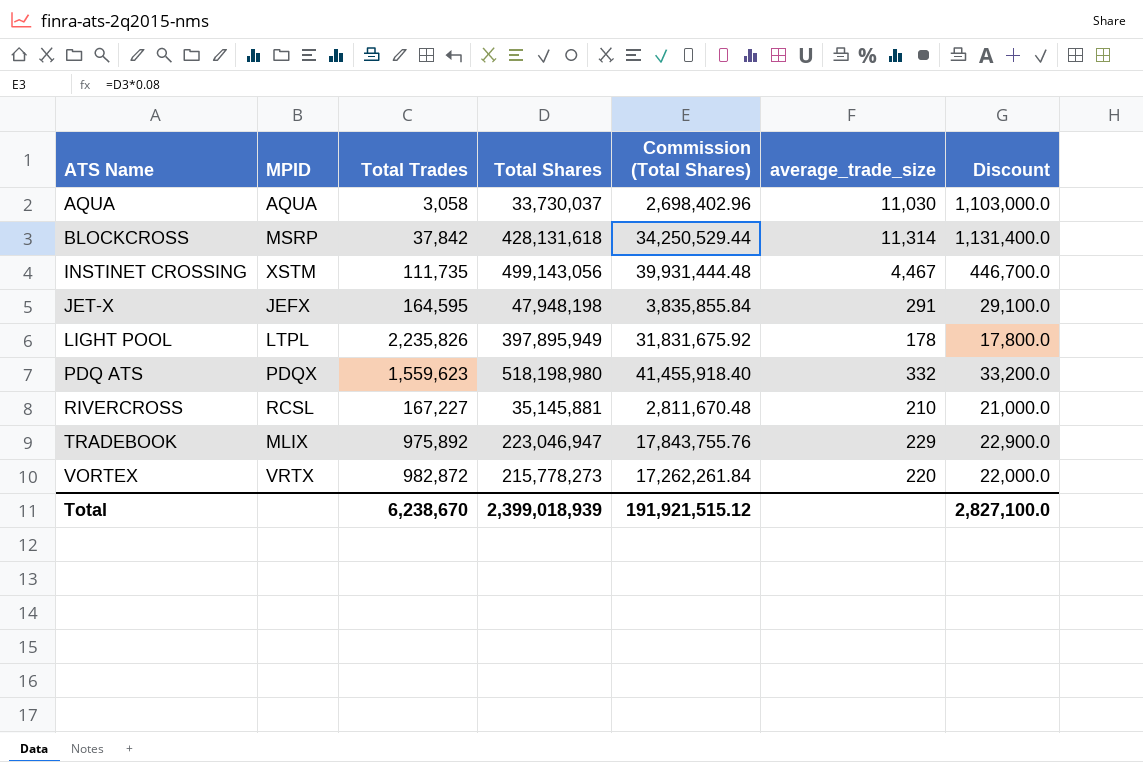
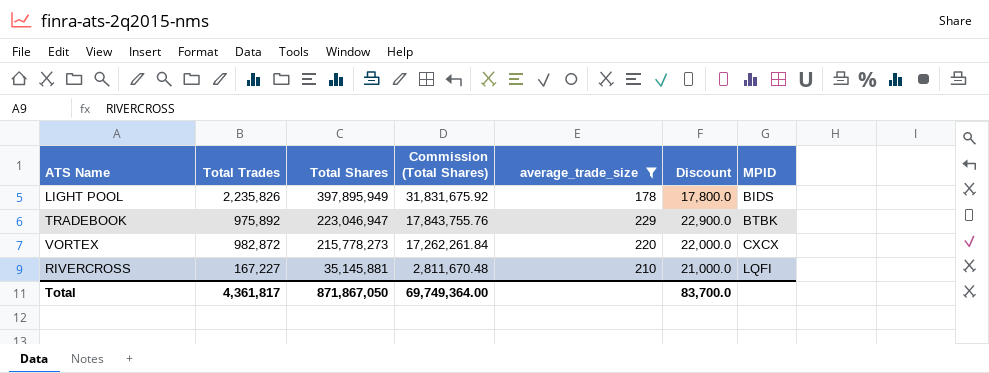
filter: none -> average_trade_size <= 229
row order: ATS Name ascending -> Total Shares descending
column MPID | position: 2 -> 7
LIGHT POOL | MPID: LTPL -> BIDS
TRADEBOOK | MPID: MLIX -> BTBK
VORTEX | MPID: VRTX -> CXCX
RIVERCROSS | MPID: RCSL -> LQFI
Total | Total Trades: 6,238,670 -> 4,361,817
Total | Total Shares: 2,399,018,939 -> 871,867,050
Total | Commission (Total Shares): 191,921,515.12 -> 69,749,364.00
Total | Discount: 2,827,100.0 -> 83,700.0

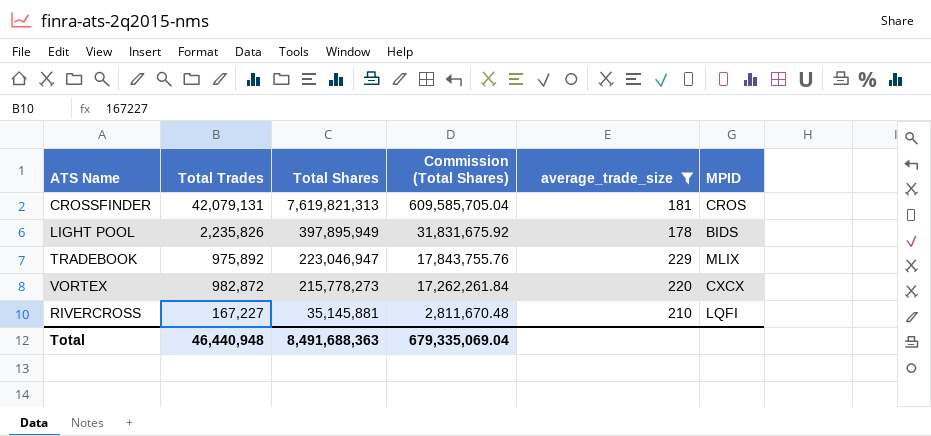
column Discount | formula: [average_trade_size] * 100 -> none
row CROSSFINDER: none -> 42,079,131 | 7,619,821,313 | 609,585,705.04 | 181 | CROS
TRADEBOOK | MPID: BTBK -> MLIX
Total | Total Trades: 4,361,817 -> 46,440,948
Total | Total Shares: 871,867,050 -> 8,491,688,363
Total | Commission (Total Shares): 69,749,364.00 -> 679,335,069.04

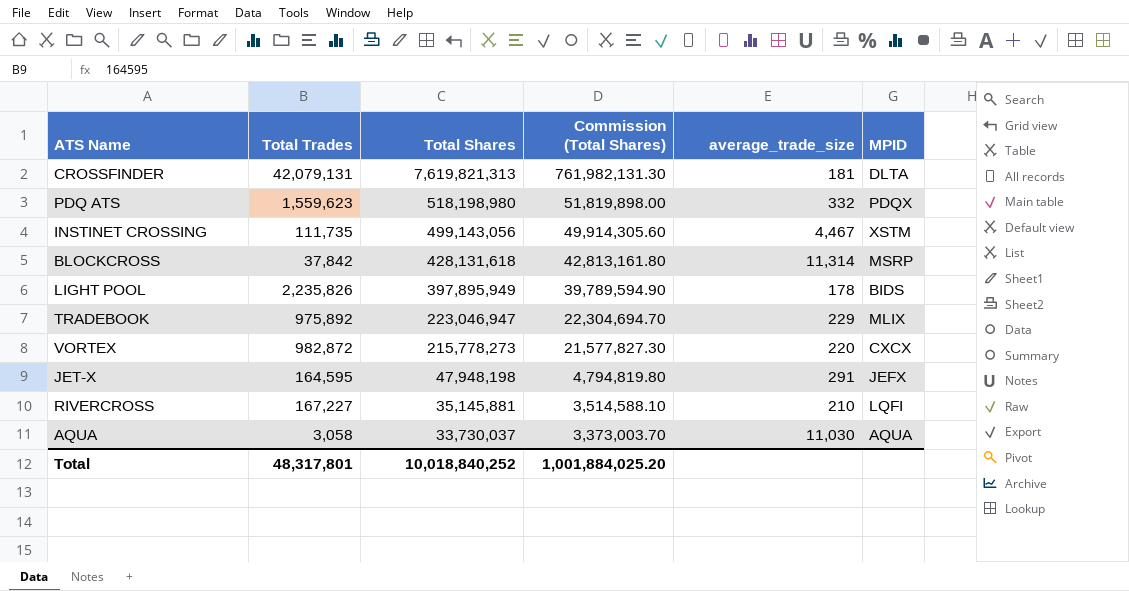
filter: average_trade_size <= 229 -> none
column Commission (Total Shares) | formula: [Total Shares] * 0.08 -> [Total Shares] * 0.1
CROSSFINDER | MPID: CROS -> DLTA
Total | Total Trades: 46,440,948 -> 48,317,801
Total | Total Shares: 8,491,688,363 -> 10,018,840,252
Total | Commission (Total Shares): 679,335,069.04 -> 1,001,884,025.20

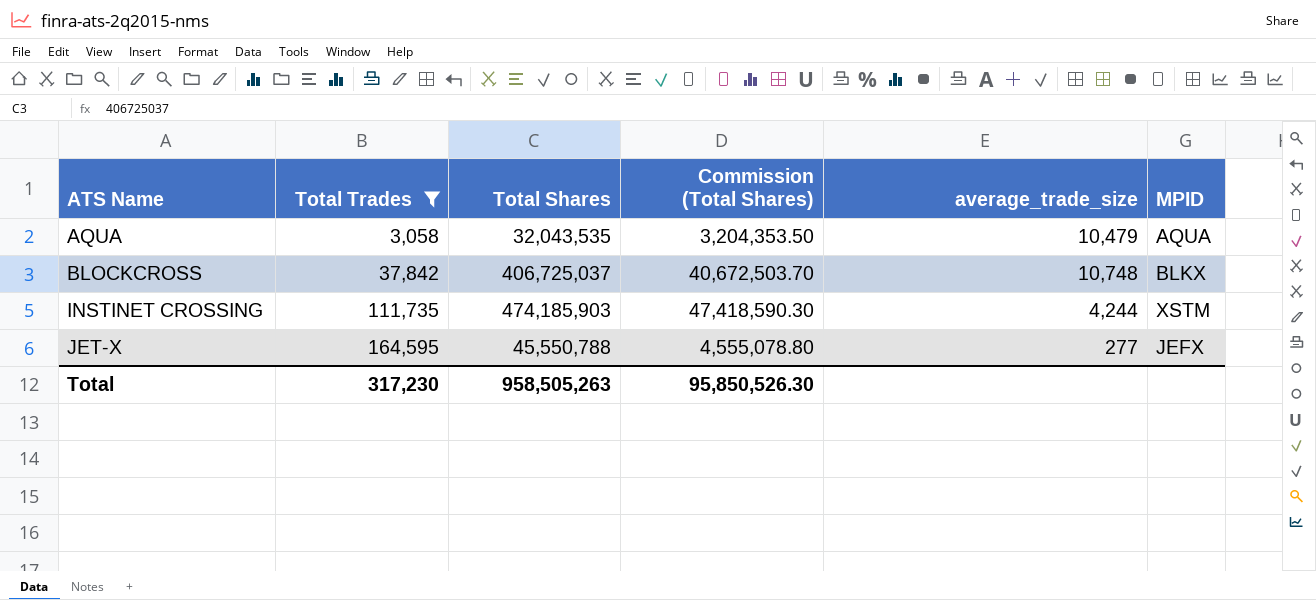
filter: none -> Total Trades <= 164,595
row order: Total Shares descending -> ATS Name ascending
AQUA | Total Shares: 33,730,037 -> 32,043,535
AQUA | Commission (Total Shares): 3,373,003.70 -> 3,204,353.50
AQUA | average_trade_size: 11,030 -> 10,479
BLOCKCROSS | Total Shares: 428,131,618 -> 406,725,037
BLOCKCROSS | Commission (Total Shares): 42,813,161.80 -> 40,672,503.70
BLOCKCROSS | average_trade_size: 11,314 -> 10,748
BLOCKCROSS | MPID: MSRP -> BLKX
INSTINET CROSSING | Total Shares: 499,143,056 -> 474,185,903
INSTINET CROSSING | Commission (Total Shares): 49,914,305.60 -> 47,418,590.30
INSTINET CROSSING | average_trade_size: 4,467 -> 4,244
JET-X | Total Shares: 47,948,198 -> 45,550,788
JET-X | Commission (Total Shares): 4,794,819.80 -> 4,555,078.80
JET-X | average_trade_size: 291 -> 277
Total | Total Trades: 48,317,801 -> 317,230
Total | Total Shares: 10,018,840,252 -> 958,505,263
Total | Commission (Total Shares): 1,001,884,025.20 -> 95,850,526.30

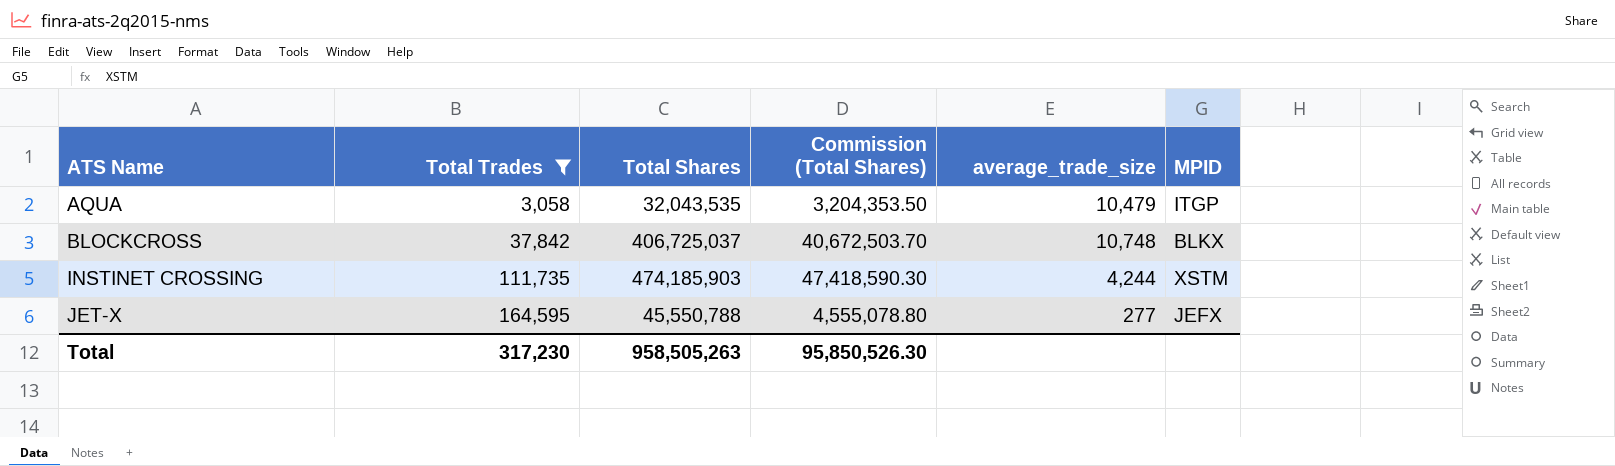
AQUA | MPID: AQUA -> ITGP

